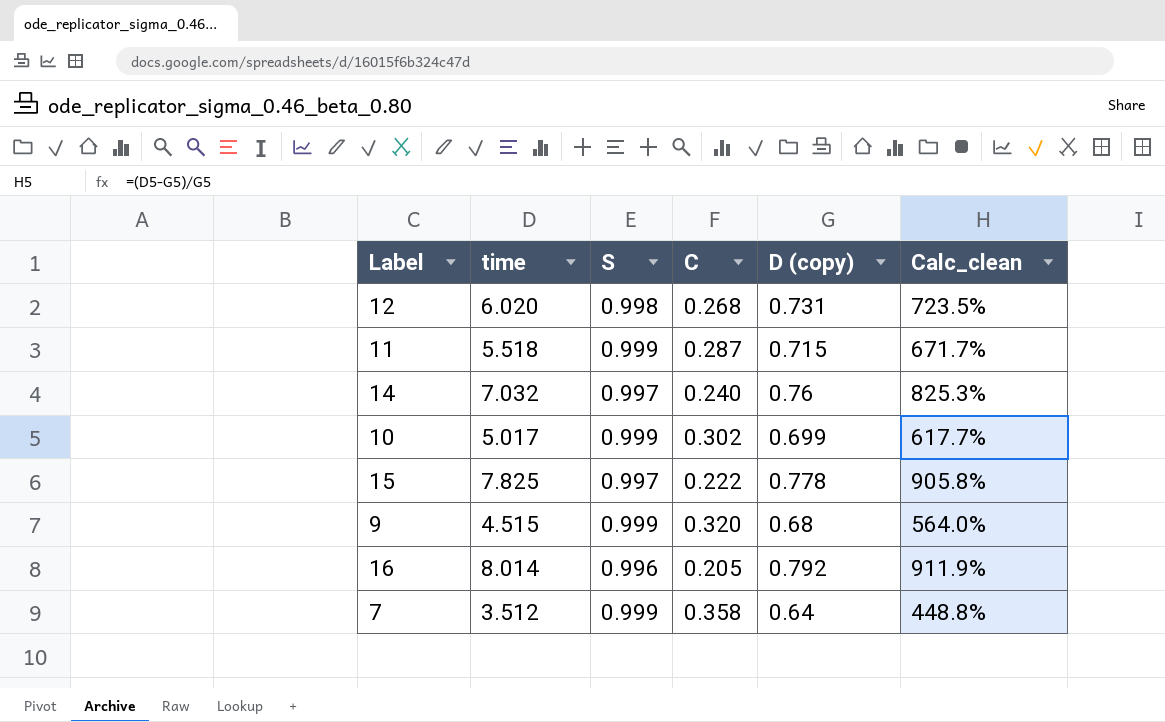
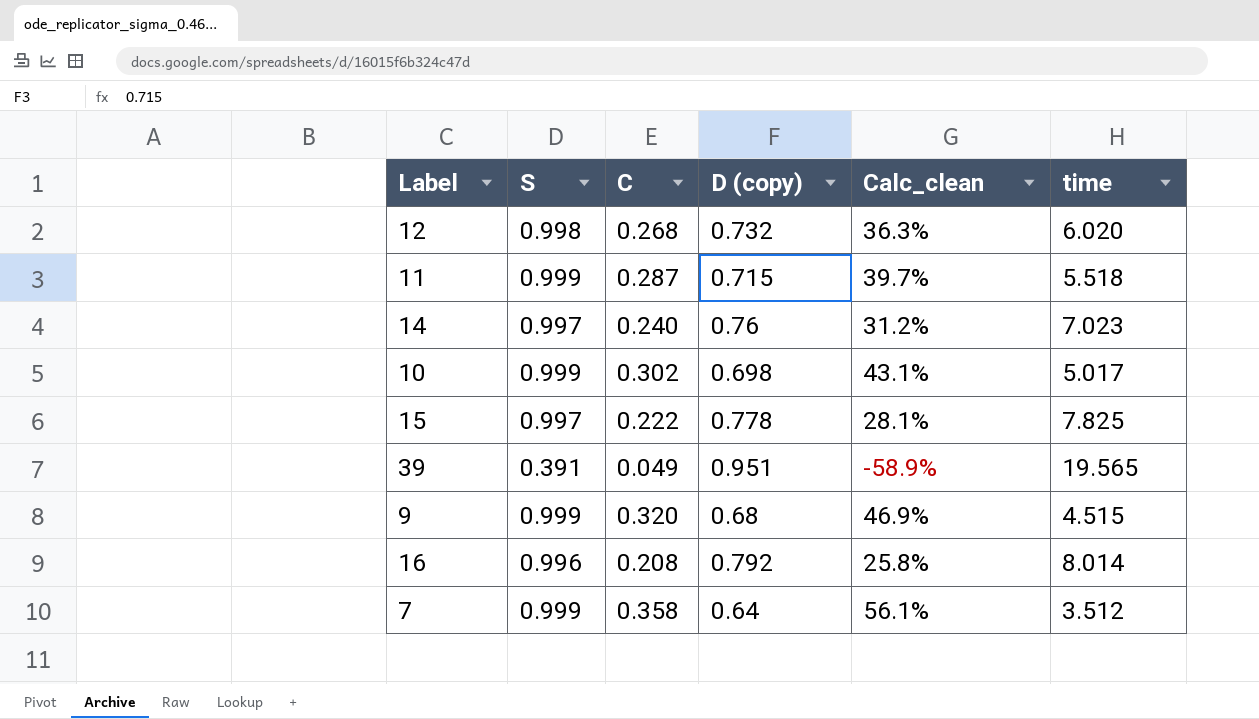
column Calc_clean | formula: ([time] - [D (copy)]) / [D (copy)] -> ([S] - [D (copy)]) / [D (copy)]
column time | position: 2 -> 6
12 | D (copy): 0.731 -> 0.732
14 | time: 7.032 -> 7.023
10 | D (copy): 0.699 -> 0.698
row 39: none -> 0.391 | 0.049 | 0.951 | -58.9% | 19.565
16 | C: 0.205 -> 0.208

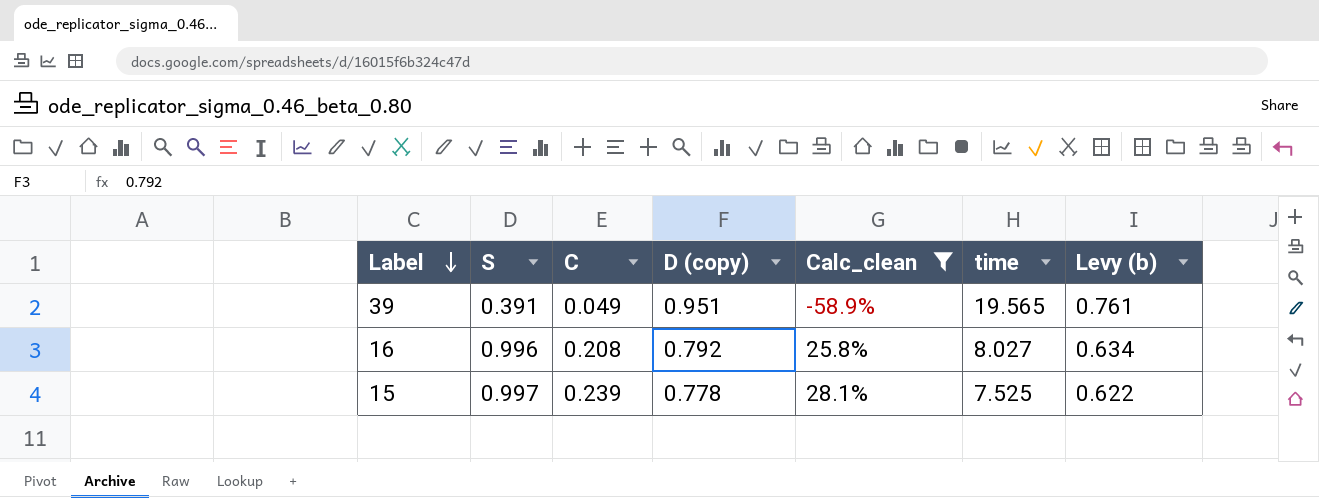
filter: none -> Calc_clean <= 28.1%
row order: none -> Label descending
column Levy (b) | formula: none -> [D (copy)] * 0.8
16 | time: 8.014 -> 8.027
15 | C: 0.222 -> 0.239
15 | time: 7.825 -> 7.525

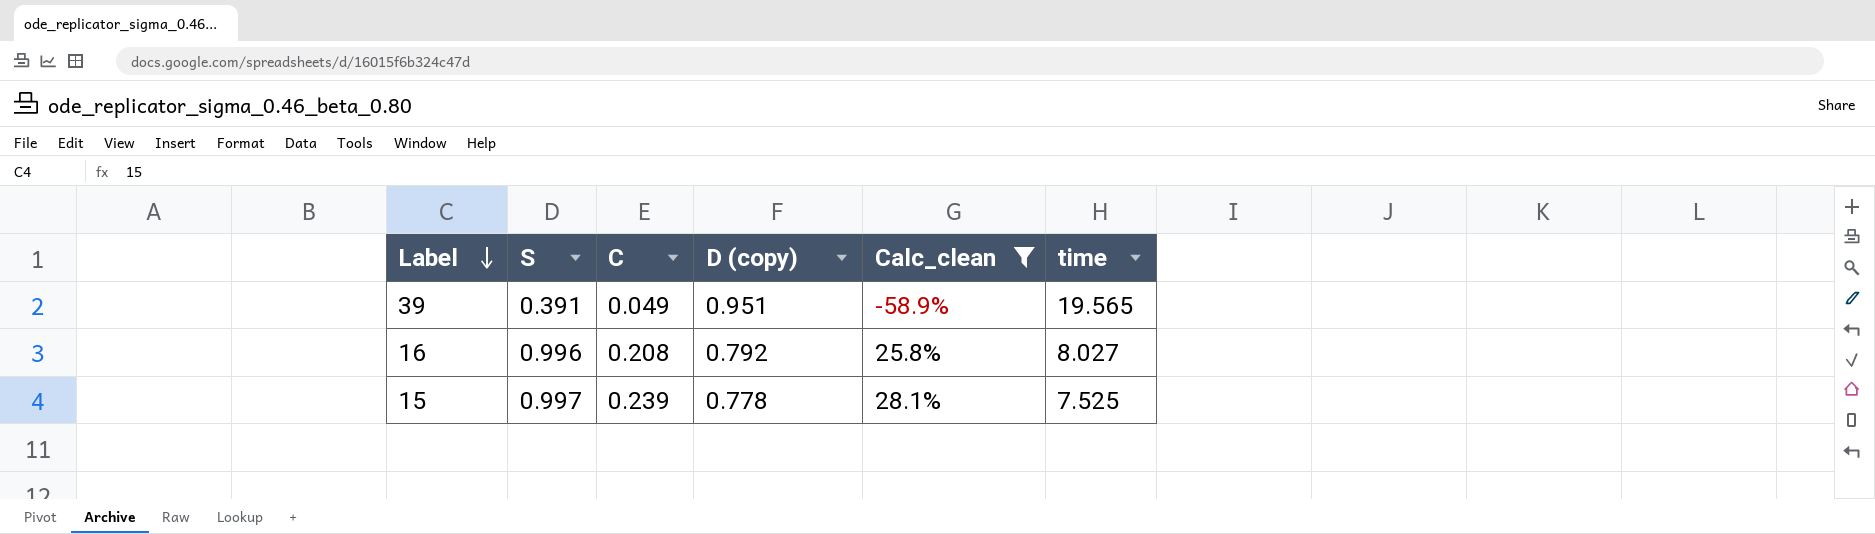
column Levy (b) | formula: [D (copy)] * 0.8 -> none

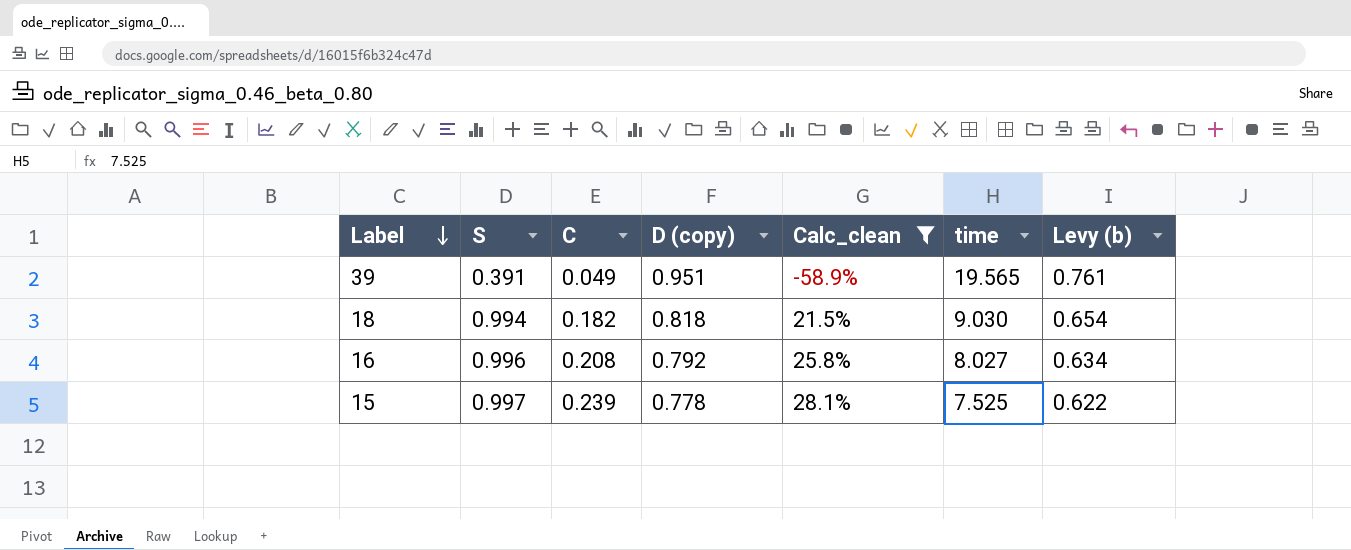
column Levy (b) | formula: none -> [D (copy)] * 0.8
row 18: none -> 0.994 | 0.182 | 0.818 | 21.5% | 9.030 | 0.654

